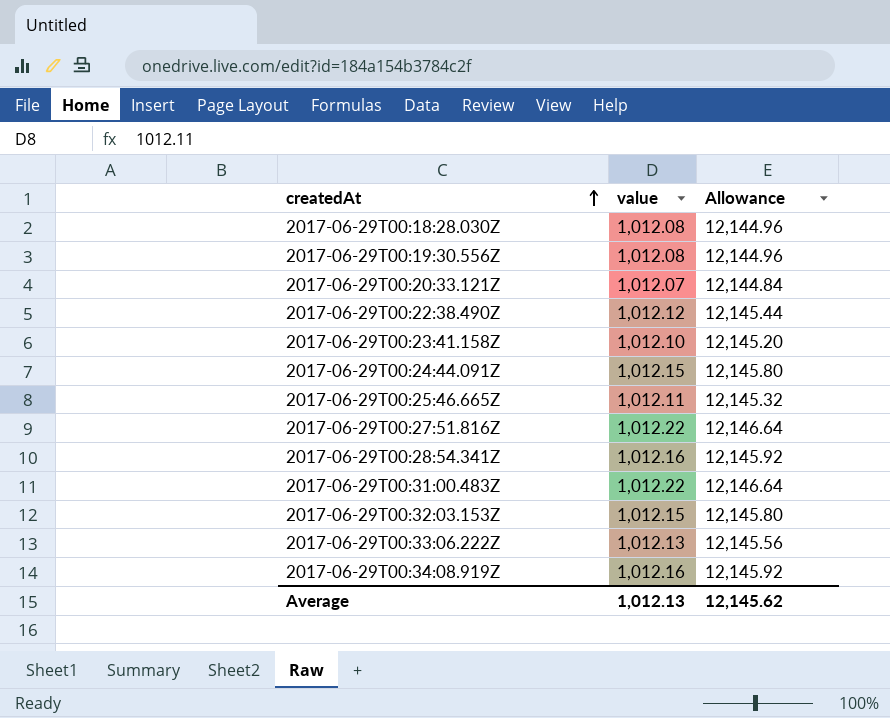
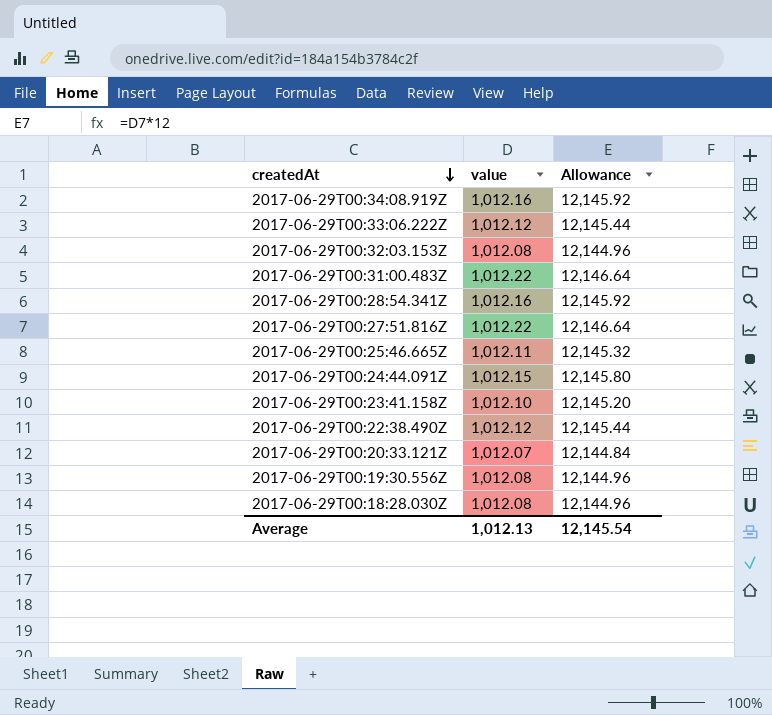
row order: createdAt ascending -> createdAt descending
2017-06-29T00:33:06.222Z | value: 1,012.13 -> 1,012.12
2017-06-29T00:33:06.222Z | Allowance: 12,145.56 -> 12,145.44
2017-06-29T00:32:03.153Z | value: 1,012.15 -> 1,012.08
2017-06-29T00:32:03.153Z | Allowance: 12,145.80 -> 12,144.96
Average | Allowance: 12,145.62 -> 12,145.54

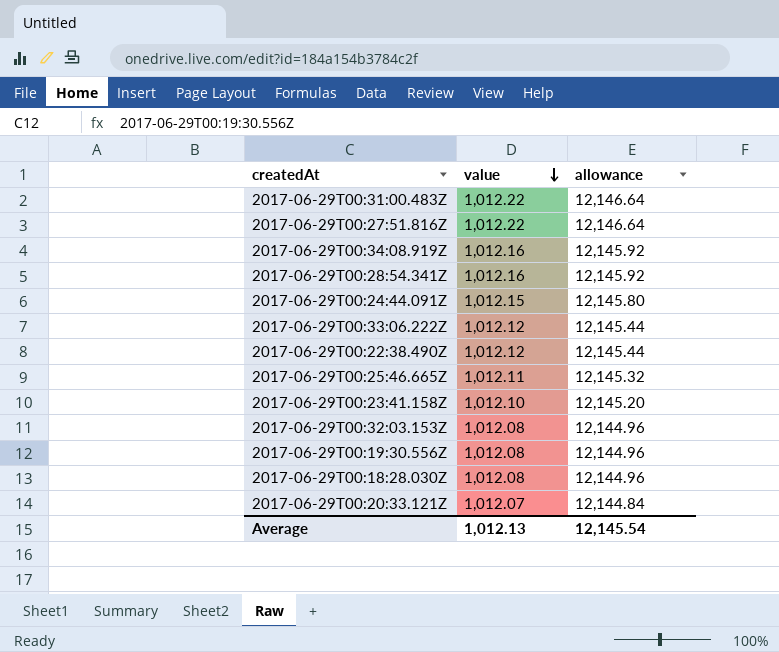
row order: createdAt descending -> value descending
column name: Allowance -> allowance

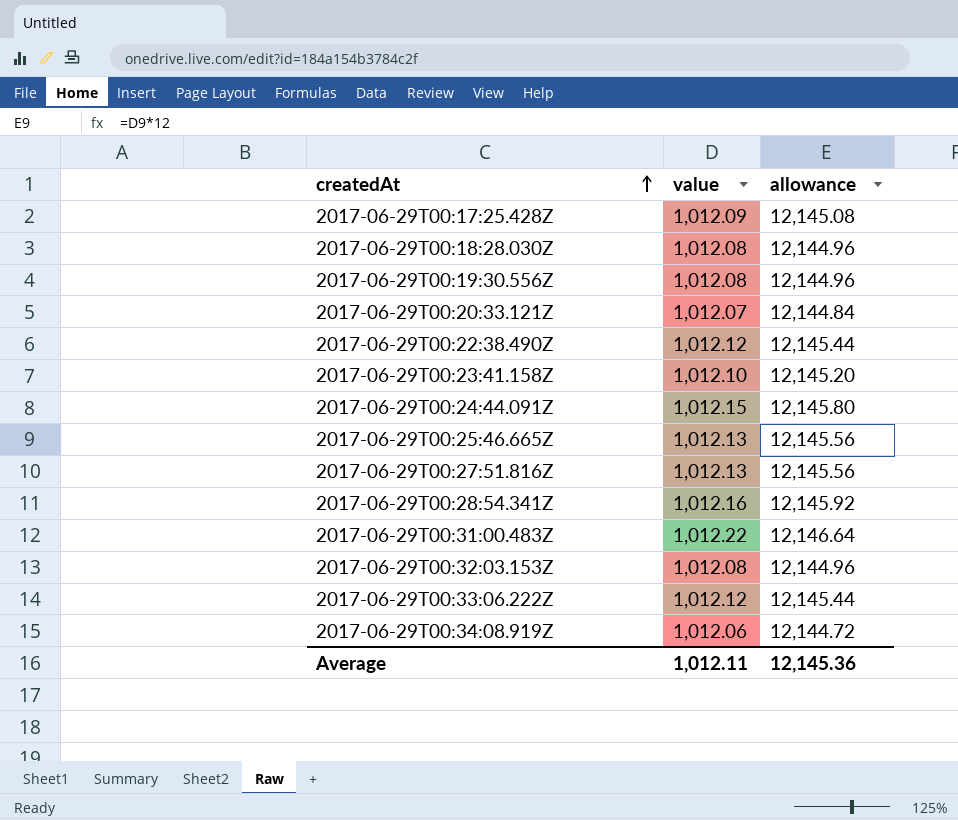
row order: value descending -> createdAt ascending
row 2017-06-29T00:17:25.428Z: none -> 1,012.09 | 12,145.08
2017-06-29T00:25:46.665Z | value: 1,012.11 -> 1,012.13
2017-06-29T00:25:46.665Z | allowance: 12,145.32 -> 12,145.56
2017-06-29T00:27:51.816Z | value: 1,012.22 -> 1,012.13
2017-06-29T00:27:51.816Z | allowance: 12,146.64 -> 12,145.56
2017-06-29T00:34:08.919Z | value: 1,012.16 -> 1,012.06
2017-06-29T00:34:08.919Z | allowance: 12,145.92 -> 12,144.72
Average | value: 1,012.13 -> 1,012.11
Average | allowance: 12,145.54 -> 12,145.36

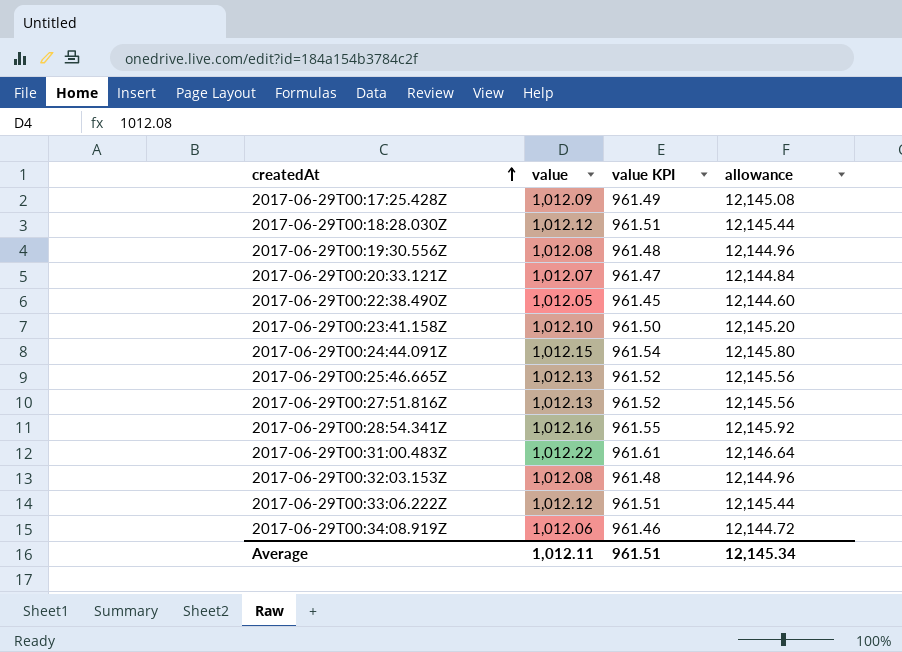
column value KPI | formula: none -> [value] * 0.95
2017-06-29T00:18:28.030Z | value: 1,012.08 -> 1,012.12
2017-06-29T00:18:28.030Z | allowance: 12,144.96 -> 12,145.44
2017-06-29T00:22:38.490Z | value: 1,012.12 -> 1,012.05
2017-06-29T00:22:38.490Z | allowance: 12,145.44 -> 12,144.60
Average | allowance: 12,145.36 -> 12,145.34

